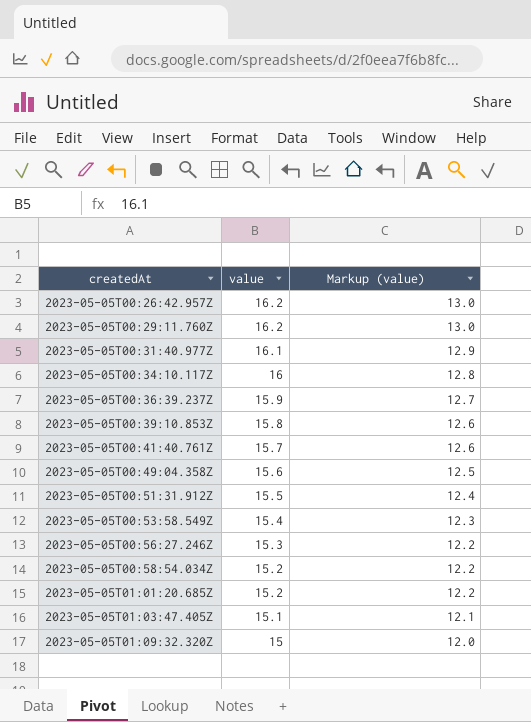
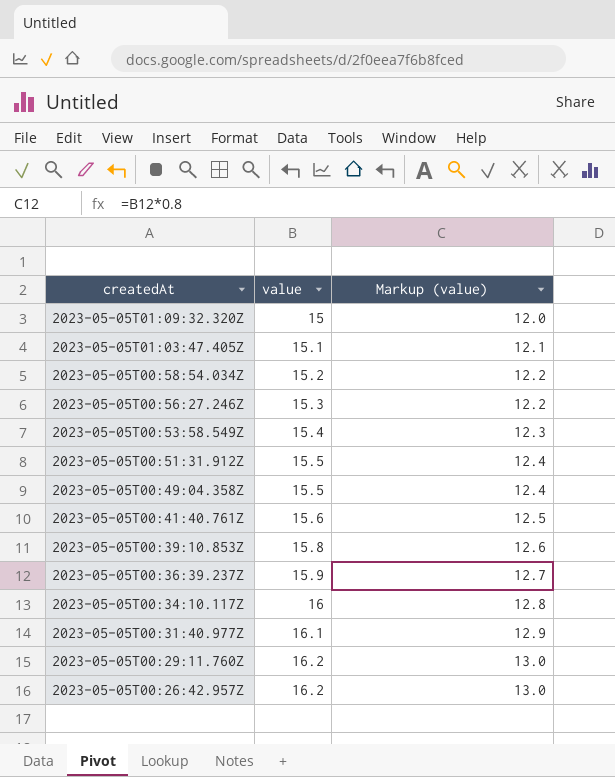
row order: createdAt ascending -> createdAt descending
row 2023-05-05T01:01:20.685Z: 15.2 | 12.2 -> none
2023-05-05T00:49:04.358Z | value: 15.6 -> 15.5
2023-05-05T00:49:04.358Z | Markup (value): 12.5 -> 12.4
2023-05-05T00:41:40.761Z | value: 15.7 -> 15.6
2023-05-05T00:41:40.761Z | Markup (value): 12.6 -> 12.5

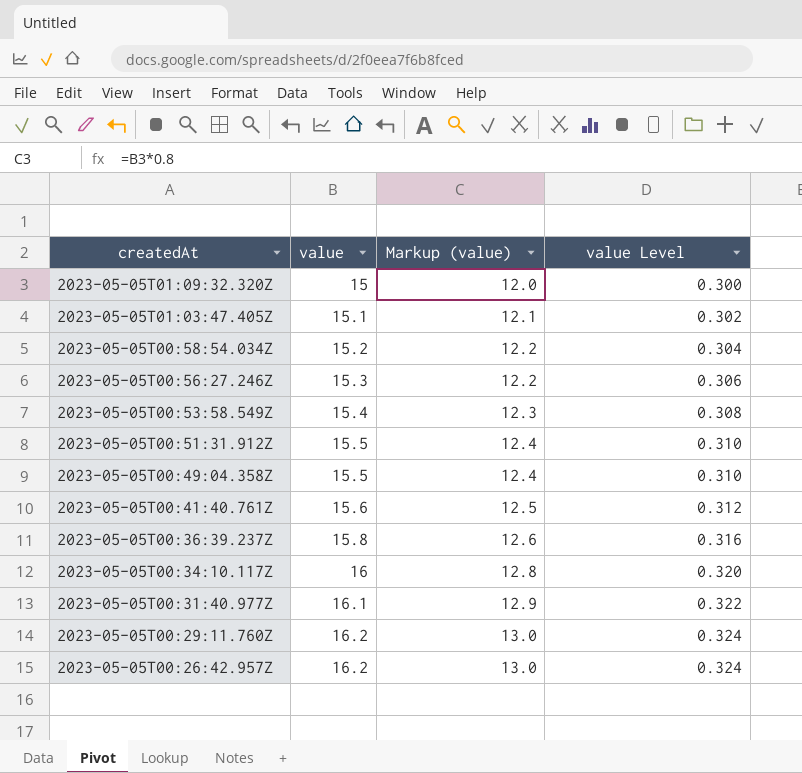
column value Level | formula: none -> [value] * 0.02
row 2023-05-05T00:39:10.853Z: 15.8 | 12.6 -> none
2023-05-05T00:36:39.237Z | value: 15.9 -> 15.8
2023-05-05T00:36:39.237Z | Markup (value): 12.7 -> 12.6

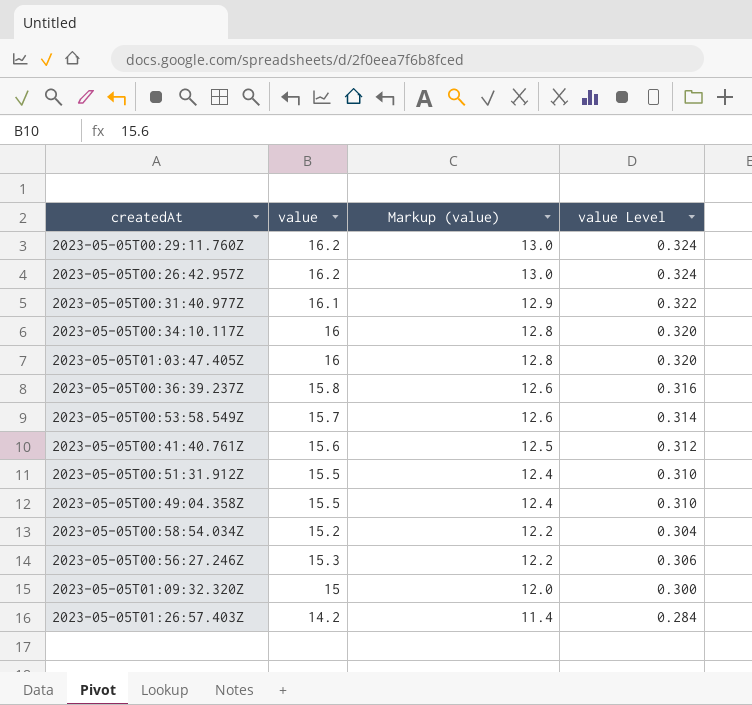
row order: createdAt descending -> Markup (value) descending
2023-05-05T01:03:47.405Z | value: 15.1 -> 16
2023-05-05T01:03:47.405Z | Markup (value): 12.1 -> 12.8
2023-05-05T01:03:47.405Z | value Level: 0.302 -> 0.320
2023-05-05T00:53:58.549Z | value: 15.4 -> 15.7
2023-05-05T00:53:58.549Z | Markup (value): 12.3 -> 12.6
2023-05-05T00:53:58.549Z | value Level: 0.308 -> 0.314
row 2023-05-05T01:26:57.403Z: none -> 14.2 | 11.4 | 0.284

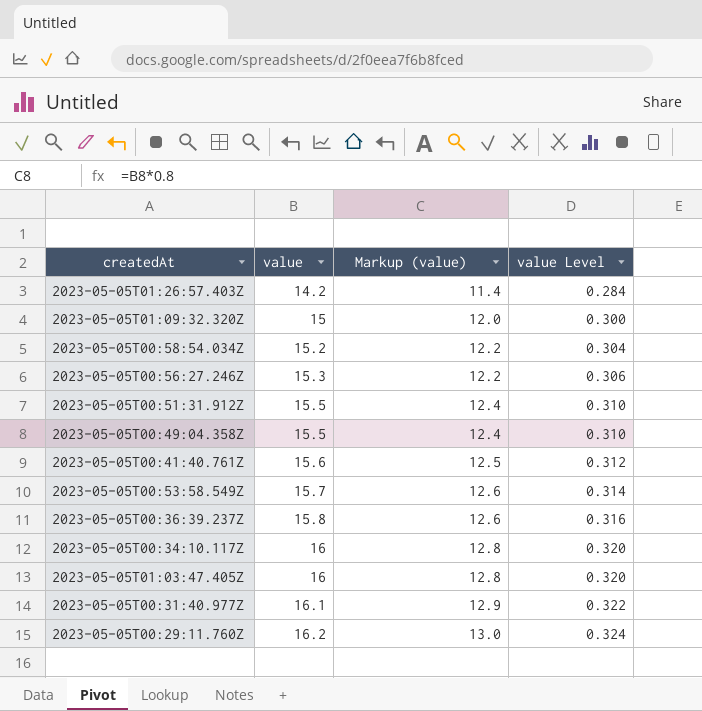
row order: Markup (value) descending -> value ascending
row 2023-05-05T00:26:42.957Z: 16.2 | 13.0 | 0.324 -> none

